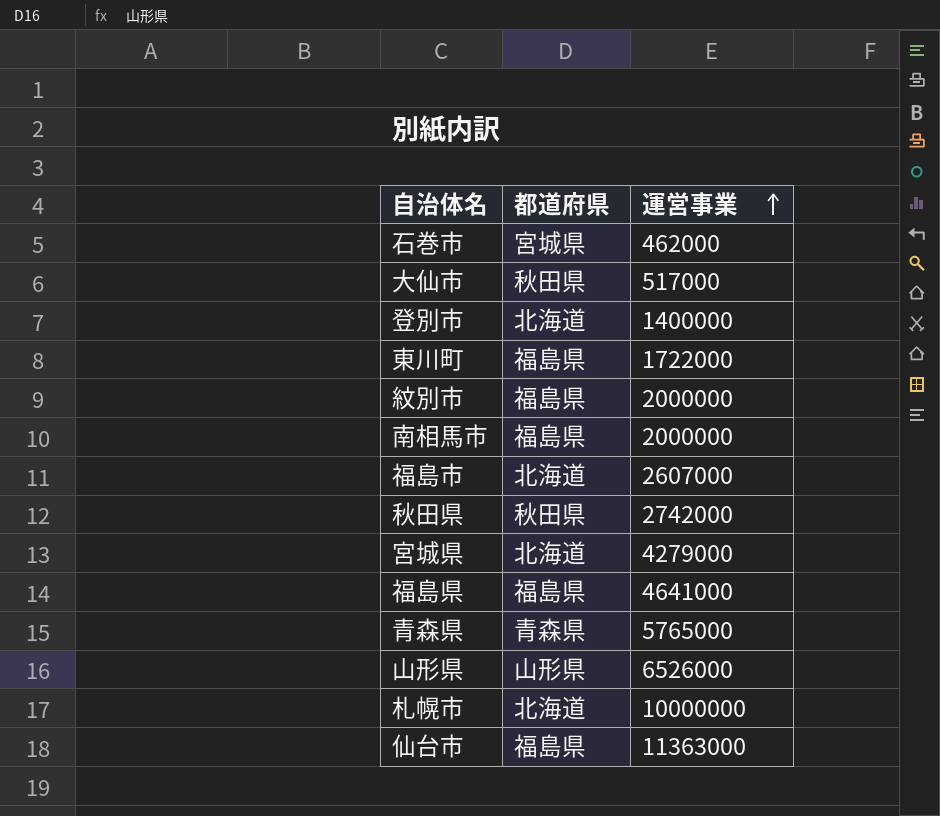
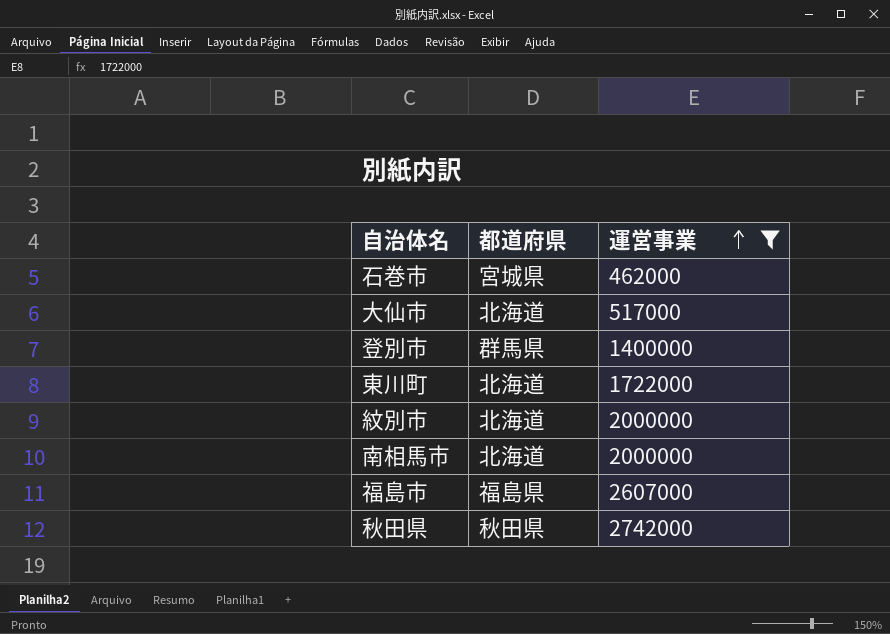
filter: none -> 運営事業 <= 2742000
大仙市 | 都道府県: 秋田県 -> 北海道
登別市 | 都道府県: 北海道 -> 群馬県
東川町 | 都道府県: 福島県 -> 北海道
紋別市 | 都道府県: 福島県 -> 北海道
南相馬市 | 都道府県: 福島県 -> 北海道
福島市 | 都道府県: 北海道 -> 福島県

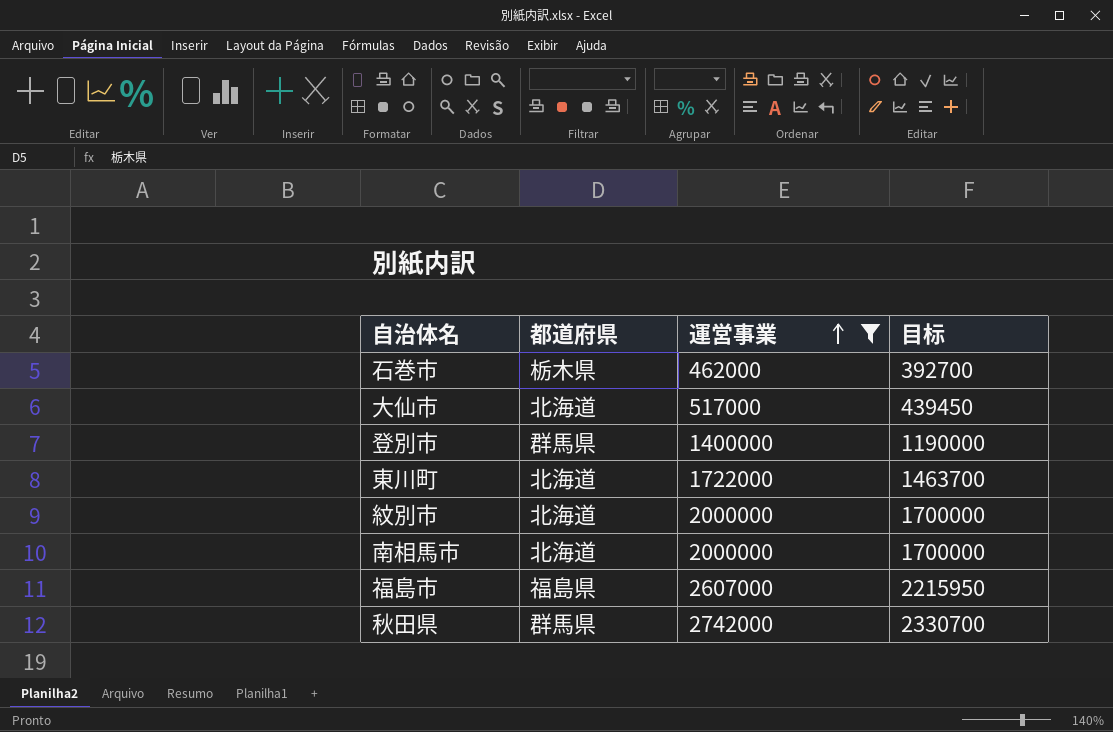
column 目标 | formula: none -> [運営事業] * 0.85
石巻市 | 都道府県: 宮城県 -> 栃木県
秋田県 | 都道府県: 秋田県 -> 群馬県

